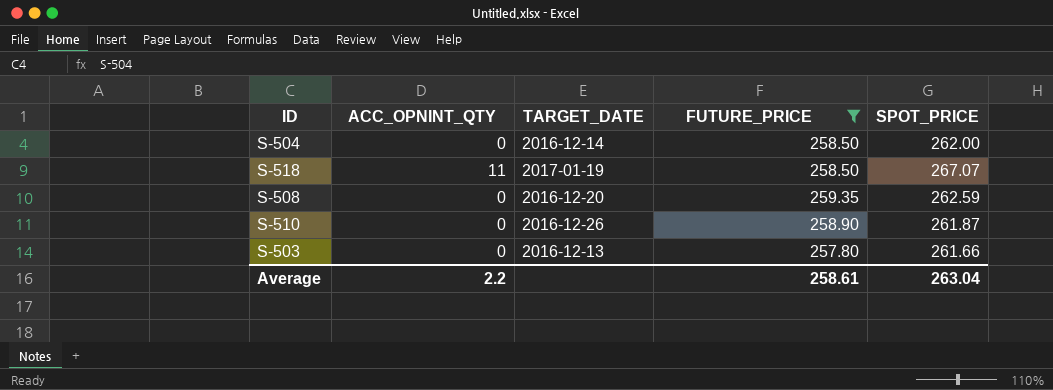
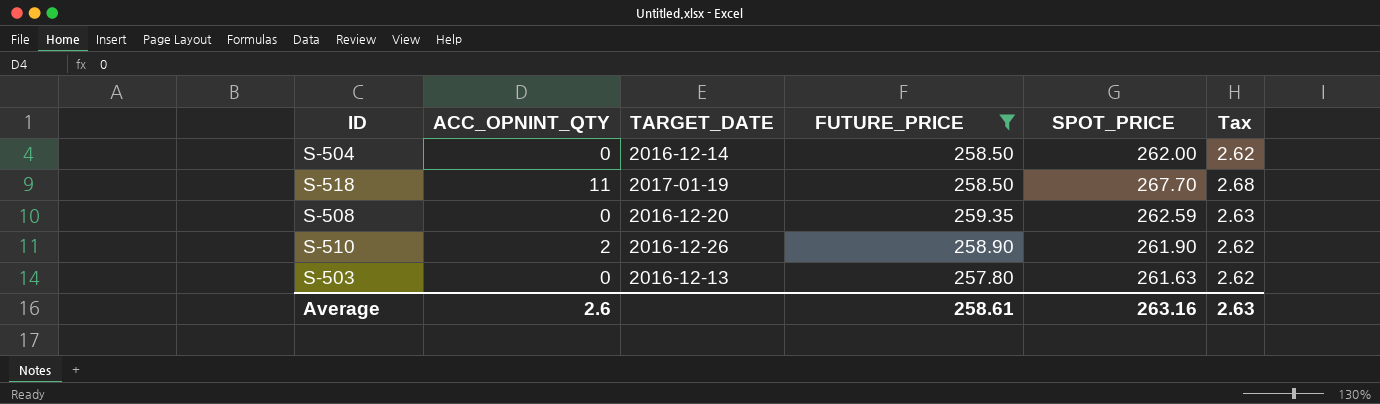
column Tax | formula: none -> [SPOT_PRICE] * 0.01
S-518 | SPOT_PRICE: 267.07 -> 267.70
S-510 | ACC_OPNINT_QTY: 0 -> 2
S-510 | SPOT_PRICE: 261.87 -> 261.90
S-503 | SPOT_PRICE: 261.66 -> 261.63
Average | ACC_OPNINT_QTY: 2.2 -> 2.6
Average | SPOT_PRICE: 263.04 -> 263.16

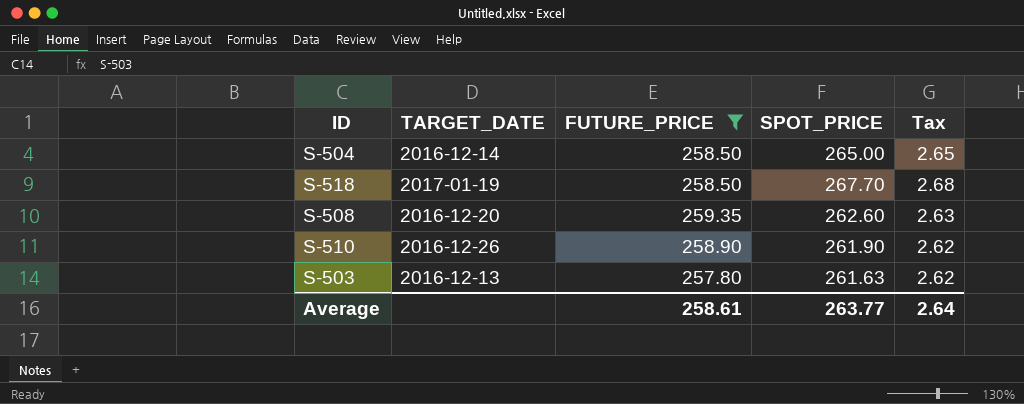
column ACC_OPNINT_QTY | position: 2 -> none
S-504 | SPOT_PRICE: 262.00 -> 265.00
S-504 | Tax: 2.62 -> 2.65
S-508 | SPOT_PRICE: 262.59 -> 262.60
Average | SPOT_PRICE: 263.16 -> 263.77
Average | Tax: 2.63 -> 2.64

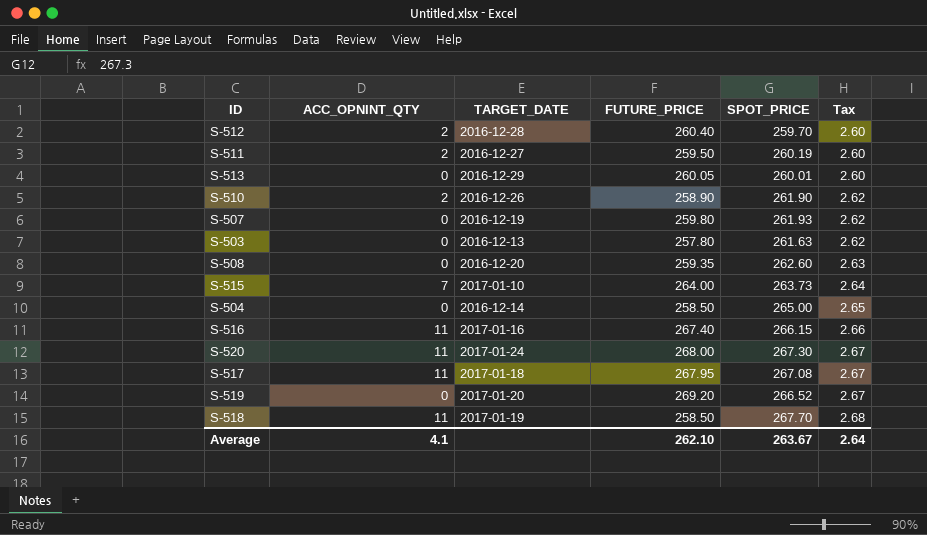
filter: FUTURE_PRICE <= 259.35 -> none
row order: none -> Tax ascending
column ACC_OPNINT_QTY | position: none -> 2
Average | FUTURE_PRICE: 258.61 -> 262.10
Average | SPOT_PRICE: 263.77 -> 263.67

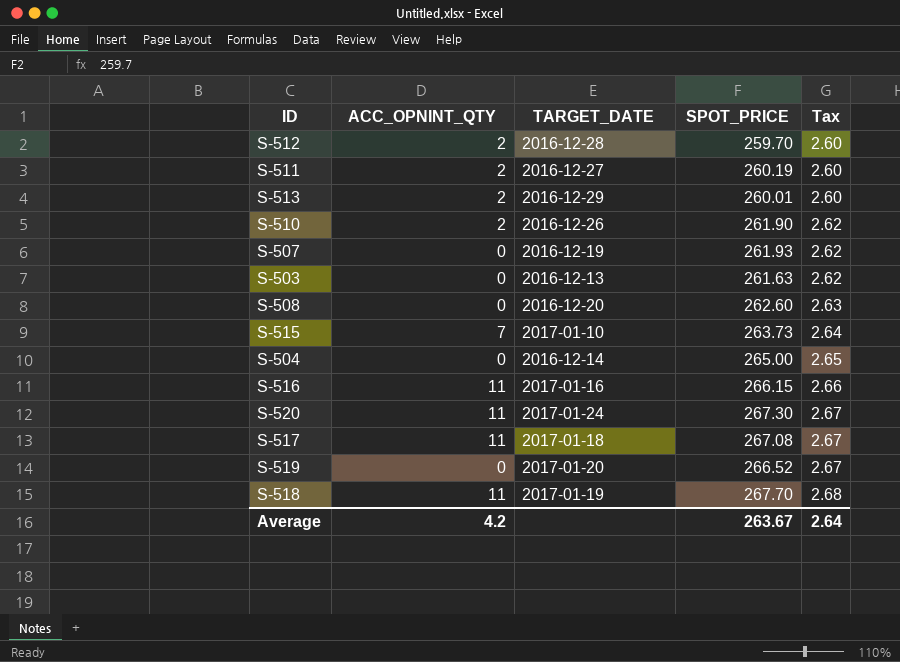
column FUTURE_PRICE | position: 4 -> none
S-513 | ACC_OPNINT_QTY: 0 -> 2
Average | ACC_OPNINT_QTY: 4.1 -> 4.2

